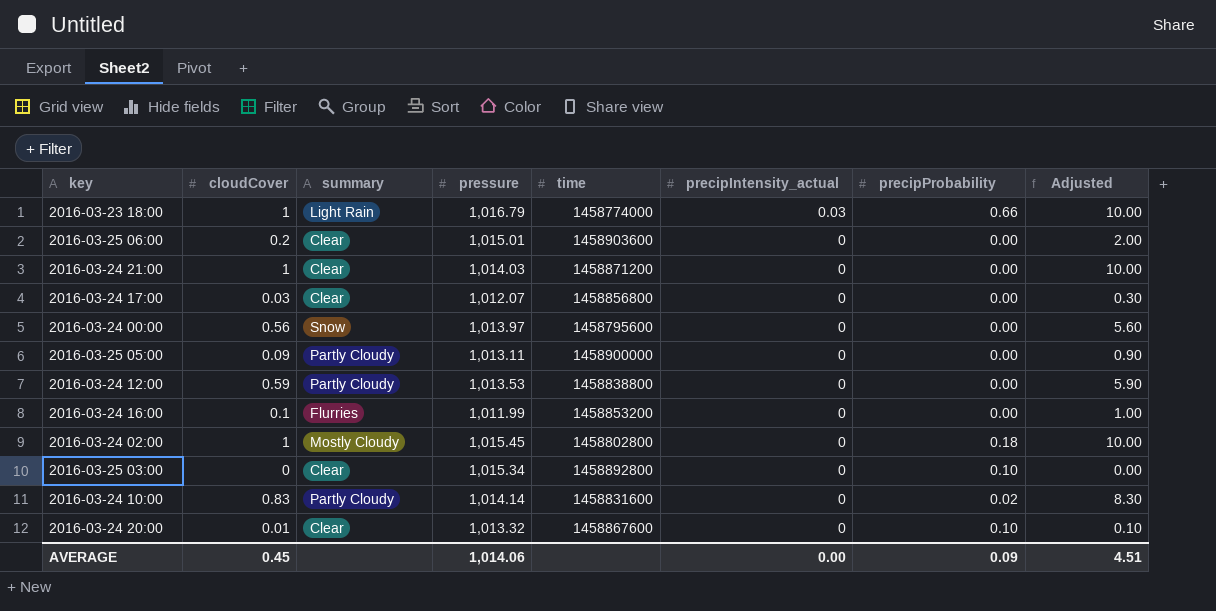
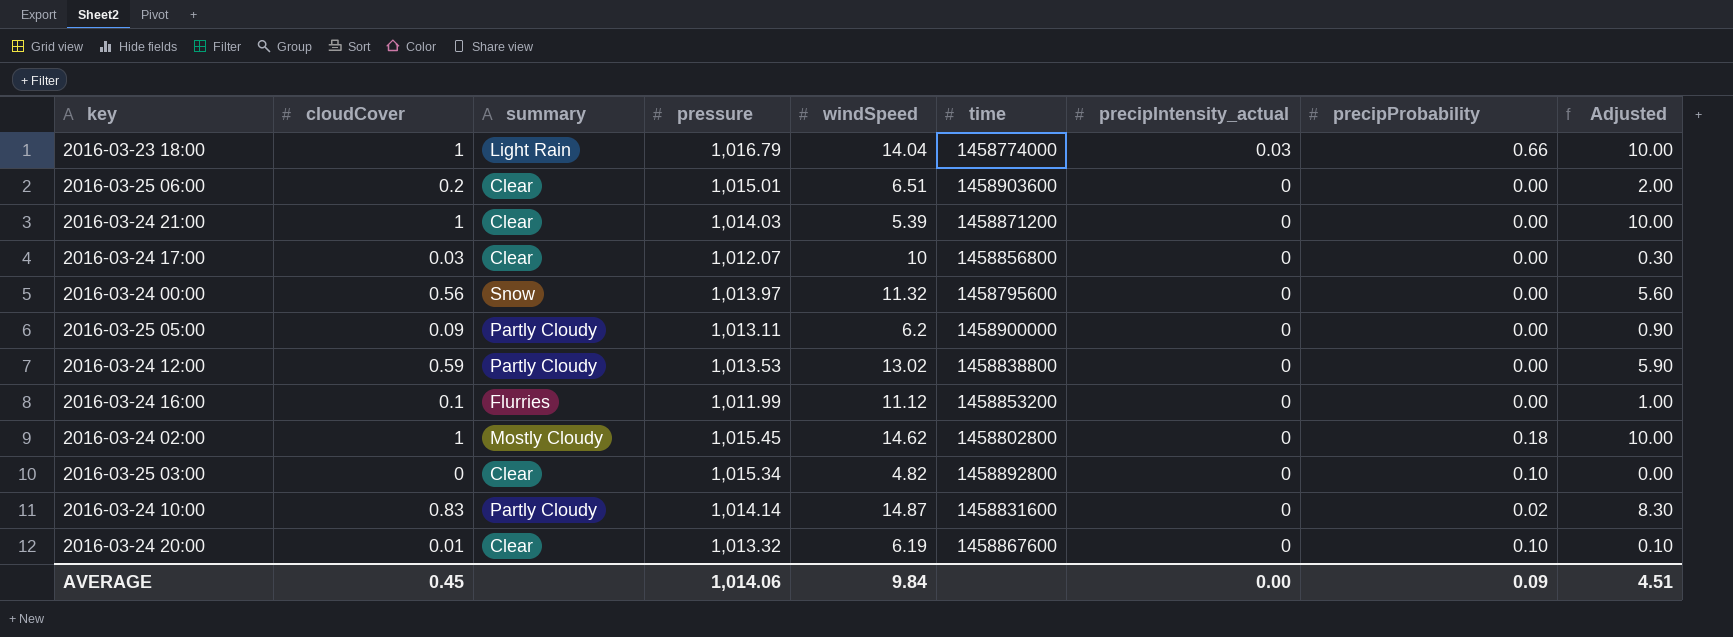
column windSpeed | position: none -> 5

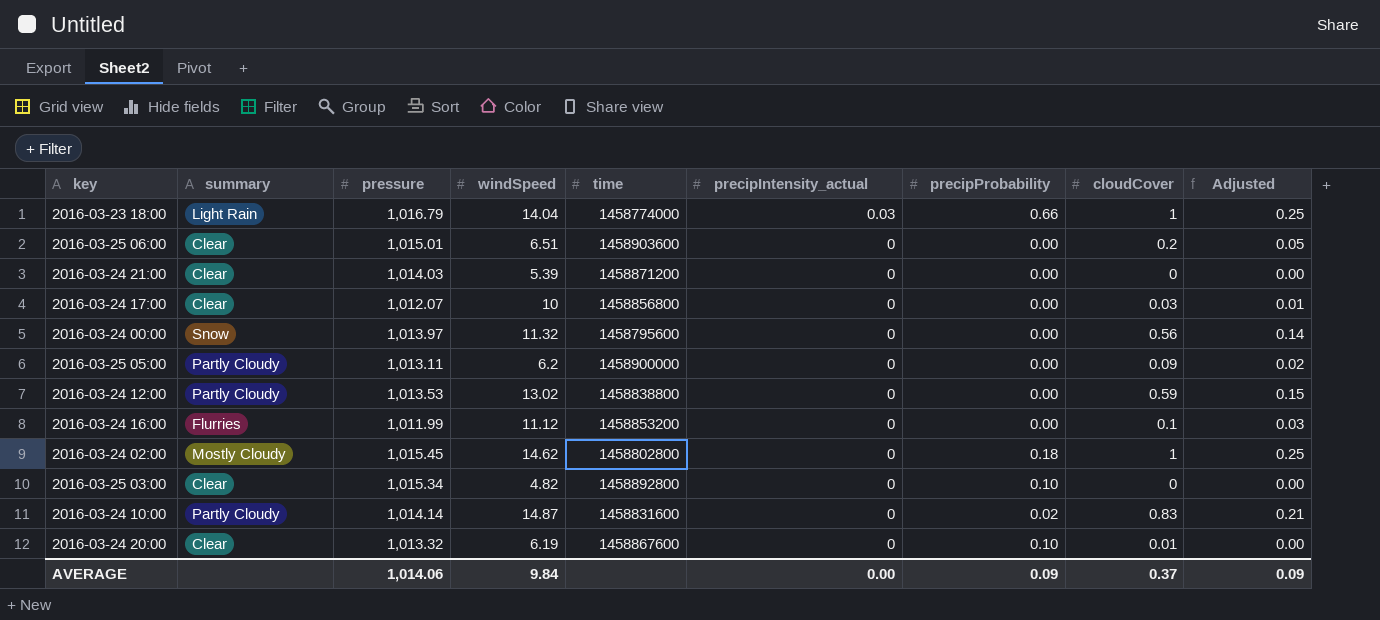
column cloudCover | position: 2 -> 8
column Adjusted | formula: [cloudCover] * 10 -> [cloudCover] * 0.25
2016-03-24 21:00 | cloudCover: 1 -> 0
AVERAGE | cloudCover: 0.45 -> 0.37
AVERAGE | Adjusted: 4.51 -> 0.09

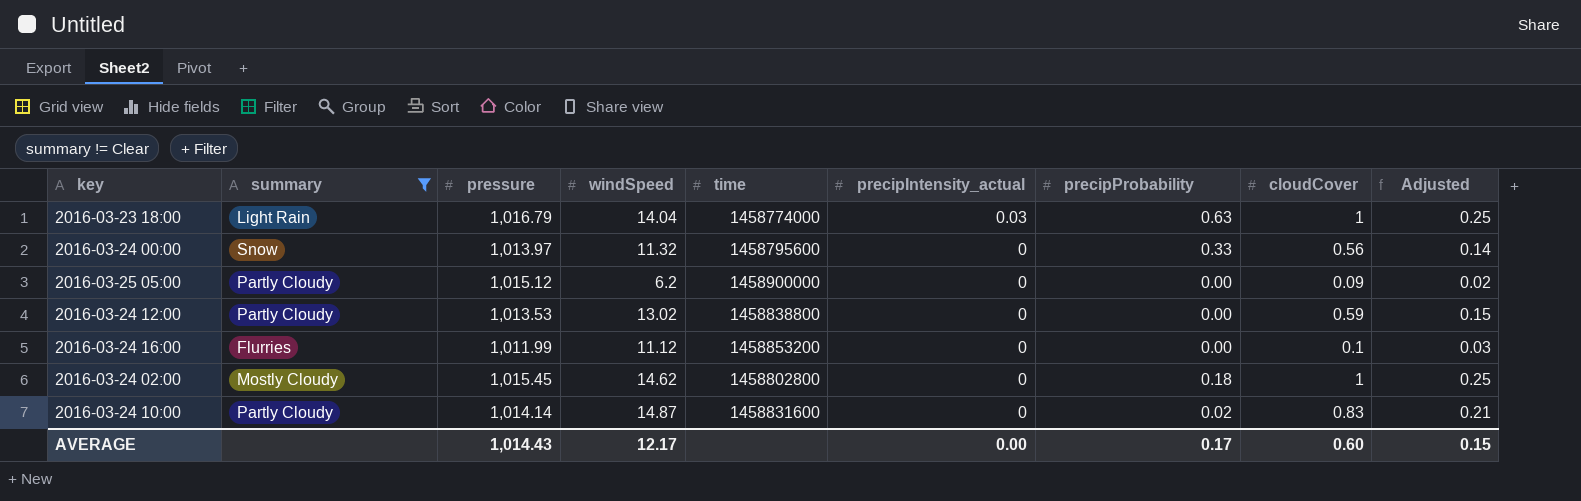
filter: none -> summary != Clear
2016-03-23 18:00 | precipProbability: 0.66 -> 0.63
2016-03-24 00:00 | precipProbability: 0.00 -> 0.33
2016-03-25 05:00 | pressure: 1,013.11 -> 1,015.12
AVERAGE | pressure: 1,014.06 -> 1,014.43
AVERAGE | windSpeed: 9.84 -> 12.17
AVERAGE | precipProbability: 0.09 -> 0.17
AVERAGE | cloudCover: 0.37 -> 0.60
AVERAGE | Adjusted: 0.09 -> 0.15

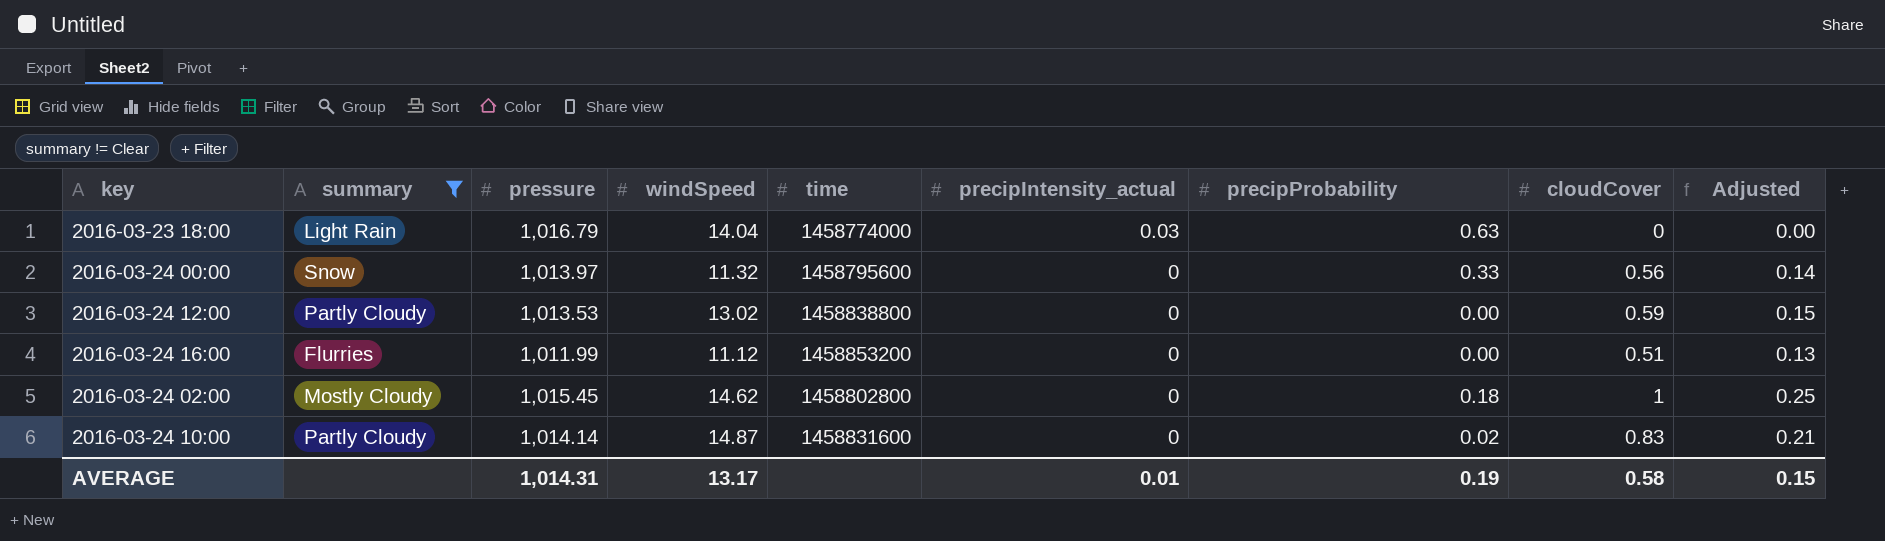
row 2016-03-25 05:00: Partly Cloudy | 1,015.12 | 6.2 | 1458900000 | 0 | 0.00 | 0.09 | 0.02 -> none
2016-03-23 18:00 | cloudCover: 1 -> 0
2016-03-23 18:00 | Adjusted: 0.25 -> 0.00
2016-03-24 16:00 | cloudCover: 0.1 -> 0.51
2016-03-24 16:00 | Adjusted: 0.03 -> 0.13
AVERAGE | pressure: 1,014.43 -> 1,014.31
AVERAGE | windSpeed: 12.17 -> 13.17
AVERAGE | precipIntensity_actual: 0.00 -> 0.01
AVERAGE | precipProbability: 0.17 -> 0.19
AVERAGE | cloudCover: 0.60 -> 0.58

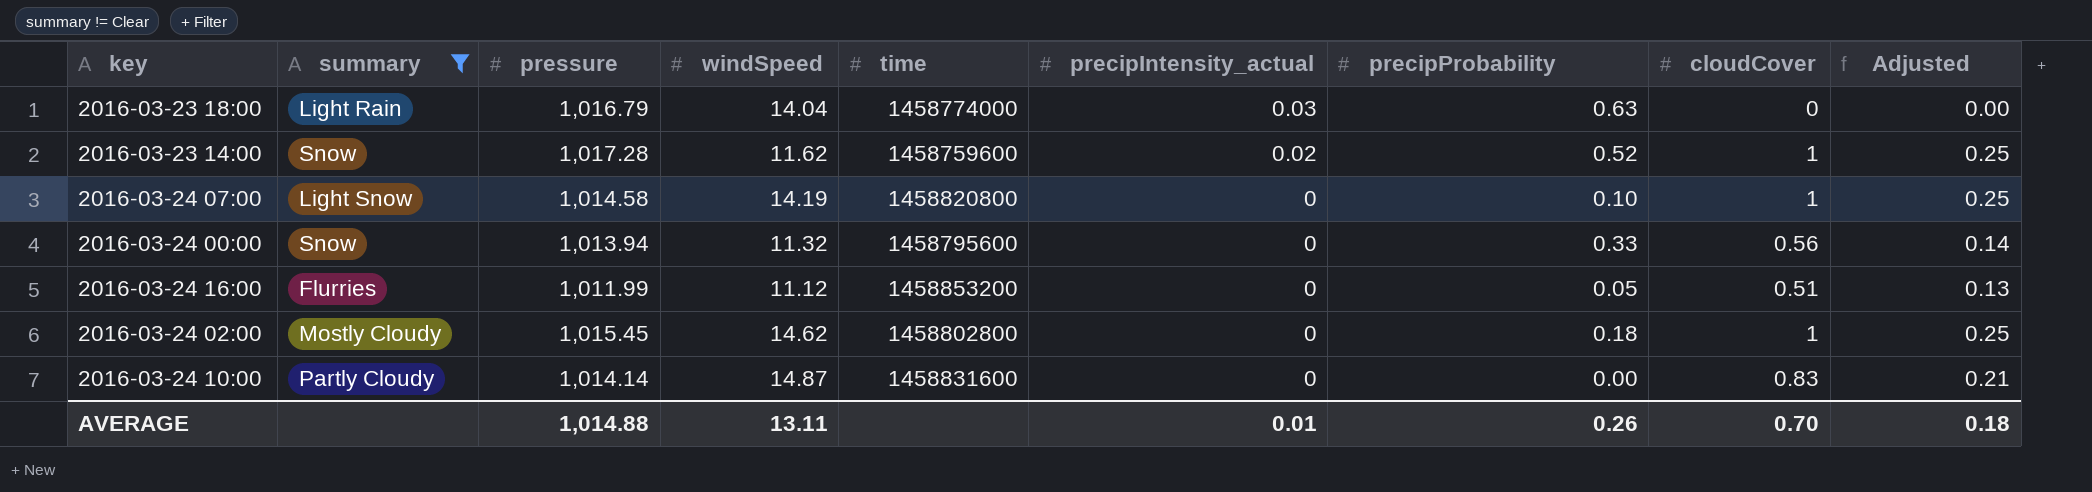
row 2016-03-24 12:00: Partly Cloudy | 1,013.53 | 13.02 | 1458838800 | 0 | 0.00 | 0.59 | 0.15 -> none
row 2016-03-23 14:00: none -> Snow | 1,017.28 | 11.62 | 1458759600 | 0.02 | 0.52 | 1 | 0.25
row 2016-03-24 07:00: none -> Light Snow | 1,014.58 | 14.19 | 1458820800 | 0 | 0.10 | 1 | 0.25
2016-03-24 00:00 | pressure: 1,013.97 -> 1,013.94
2016-03-24 16:00 | precipProbability: 0.00 -> 0.05
2016-03-24 10:00 | precipProbability: 0.02 -> 0.00
AVERAGE | pressure: 1,014.31 -> 1,014.88
AVERAGE | windSpeed: 13.17 -> 13.11
AVERAGE | precipProbability: 0.19 -> 0.26
AVERAGE | cloudCover: 0.58 -> 0.70
AVERAGE | Adjusted: 0.15 -> 0.18

